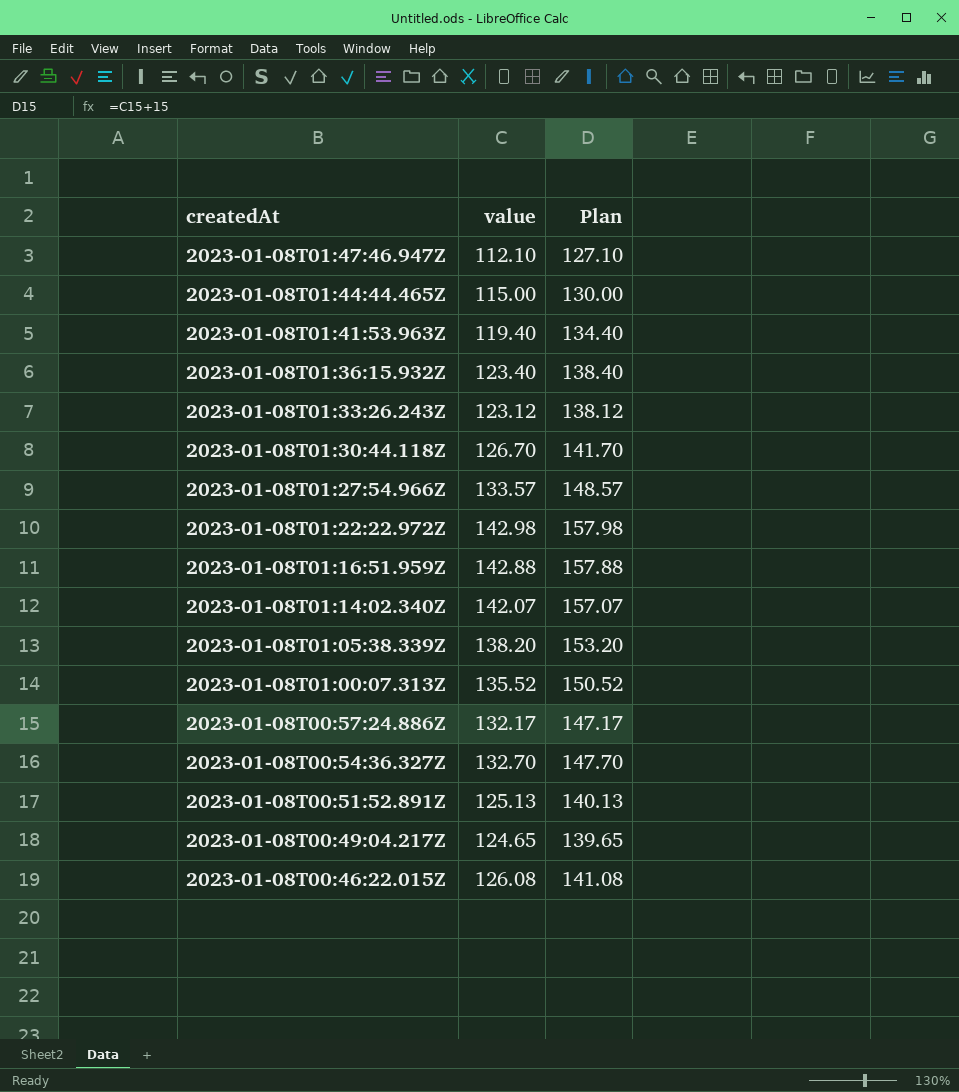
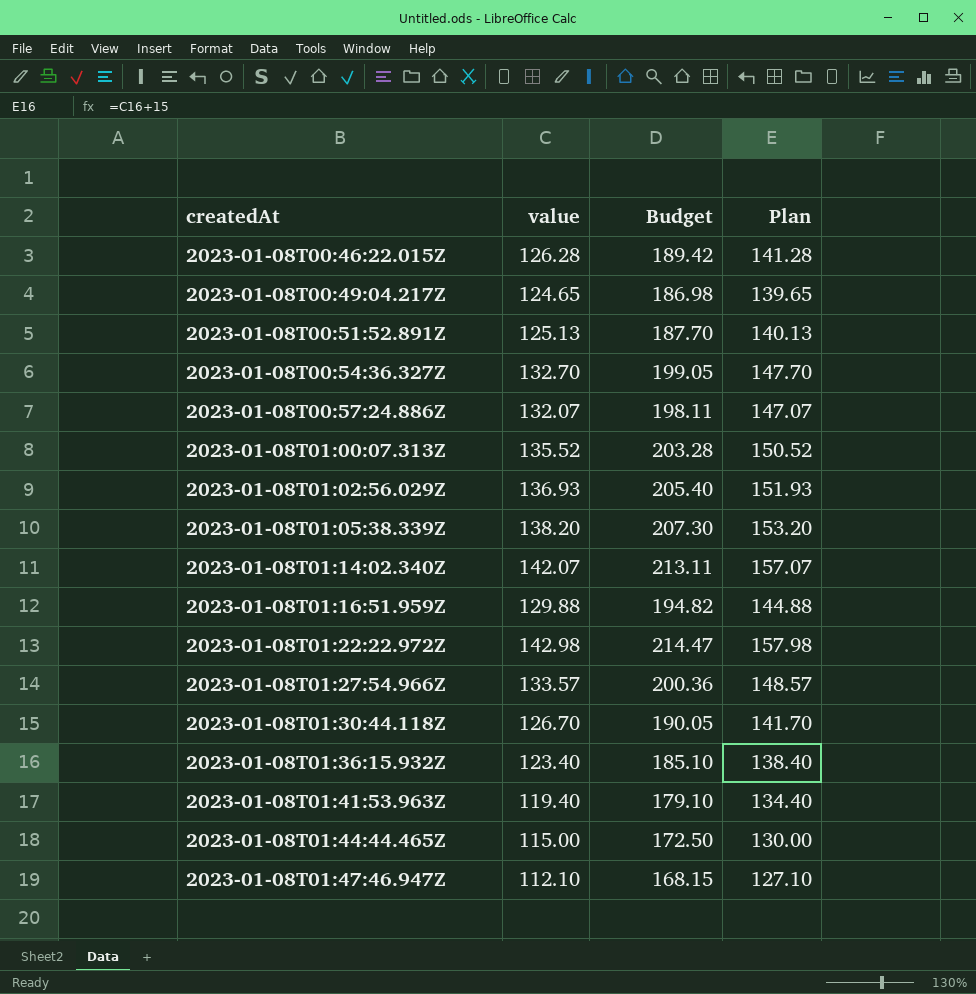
row order: createdAt descending -> createdAt ascending
column Budget | formula: none -> [value] * 1.5
row 2023-01-08T01:33:26.243Z: 123.12 | 138.12 -> none
2023-01-08T00:46:22.015Z | value: 126.08 -> 126.28
2023-01-08T00:46:22.015Z | Plan: 141.08 -> 141.28
2023-01-08T00:57:24.886Z | value: 132.17 -> 132.07
2023-01-08T00:57:24.886Z | Plan: 147.17 -> 147.07
row 2023-01-08T01:02:56.029Z: none -> 136.93 | 205.40 | 151.93
2023-01-08T01:16:51.959Z | value: 142.88 -> 129.88
2023-01-08T01:16:51.959Z | Plan: 157.88 -> 144.88

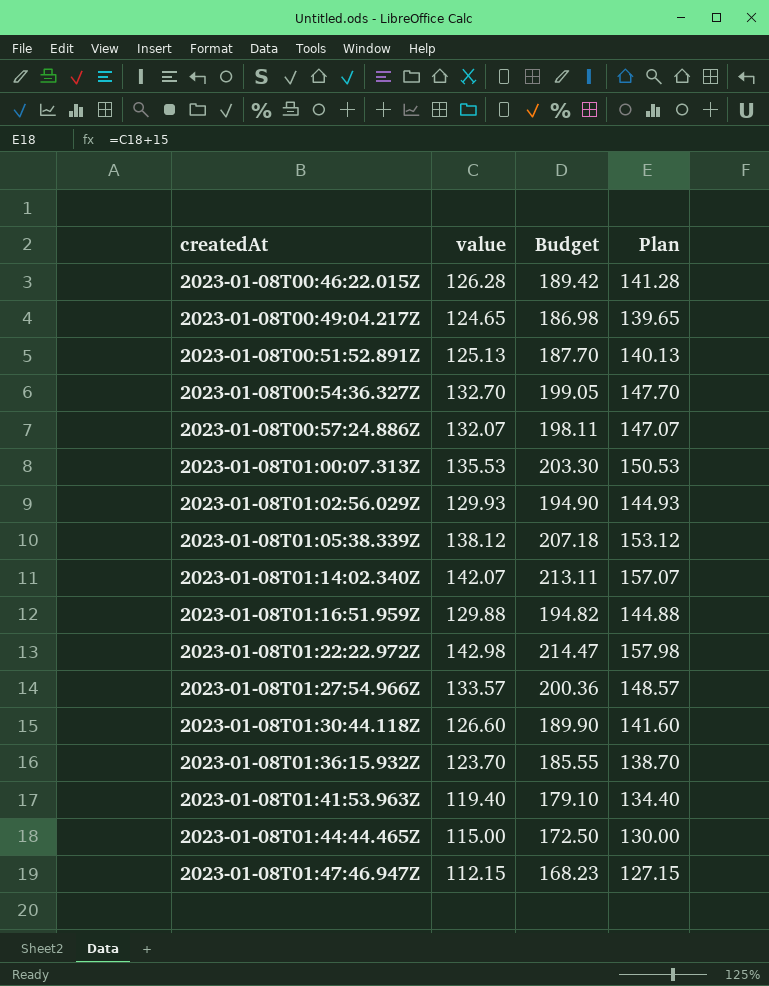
2023-01-08T01:00:07.313Z | value: 135.52 -> 135.53
2023-01-08T01:00:07.313Z | Budget: 203.28 -> 203.30
2023-01-08T01:00:07.313Z | Plan: 150.52 -> 150.53
2023-01-08T01:02:56.029Z | value: 136.93 -> 129.93
2023-01-08T01:02:56.029Z | Budget: 205.40 -> 194.90
2023-01-08T01:02:56.029Z | Plan: 151.93 -> 144.93
2023-01-08T01:05:38.339Z | value: 138.20 -> 138.12
2023-01-08T01:05:38.339Z | Budget: 207.30 -> 207.18
2023-01-08T01:05:38.339Z | Plan: 153.20 -> 153.12
2023-01-08T01:30:44.118Z | value: 126.70 -> 126.60
2023-01-08T01:30:44.118Z | Budget: 190.05 -> 189.90
2023-01-08T01:30:44.118Z | Plan: 141.70 -> 141.60
2023-01-08T01:36:15.932Z | value: 123.40 -> 123.70
2023-01-08T01:36:15.932Z | Budget: 185.10 -> 185.55
2023-01-08T01:36:15.932Z | Plan: 138.40 -> 138.70
2023-01-08T01:47:46.947Z | value: 112.10 -> 112.15
2023-01-08T01:47:46.947Z | Budget: 168.15 -> 168.23
2023-01-08T01:47:46.947Z | Plan: 127.10 -> 127.15

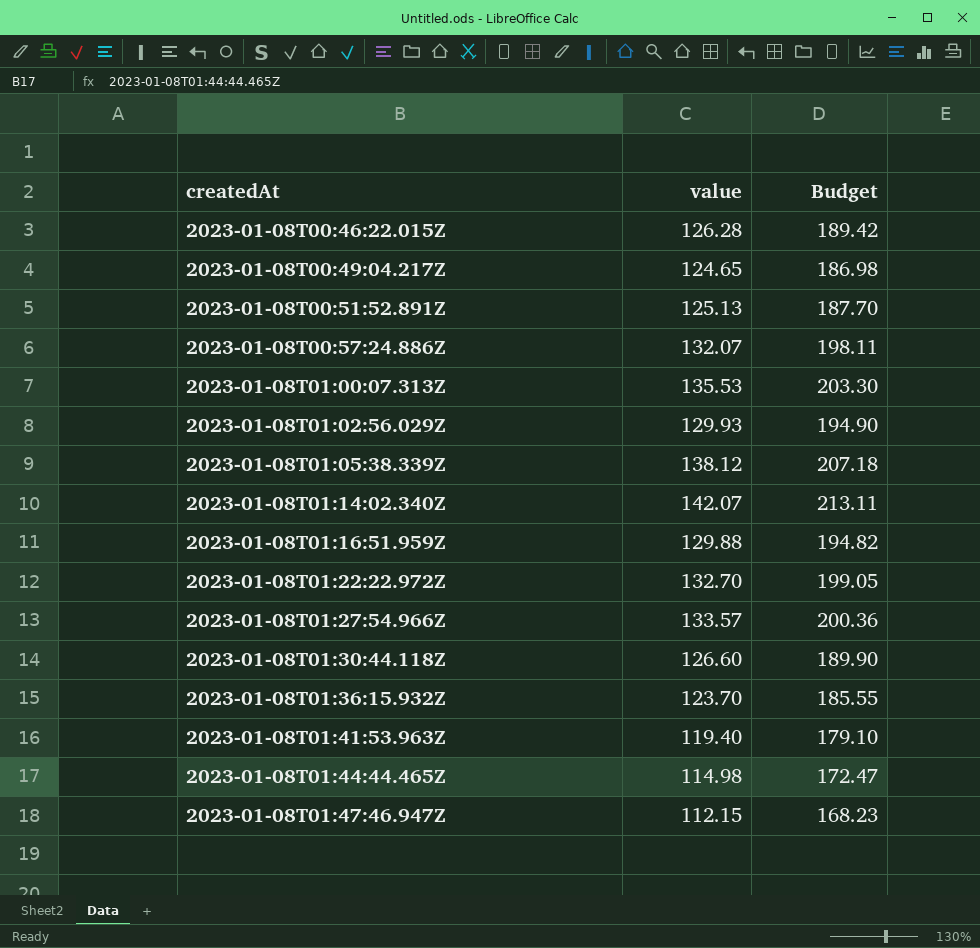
column Plan | formula: [value] + 15 -> none
row 2023-01-08T00:54:36.327Z: 132.70 | 199.05 | 147.70 -> none
2023-01-08T01:22:22.972Z | value: 142.98 -> 132.70
2023-01-08T01:22:22.972Z | Budget: 214.47 -> 199.05
2023-01-08T01:44:44.465Z | value: 115.00 -> 114.98
2023-01-08T01:44:44.465Z | Budget: 172.50 -> 172.47

